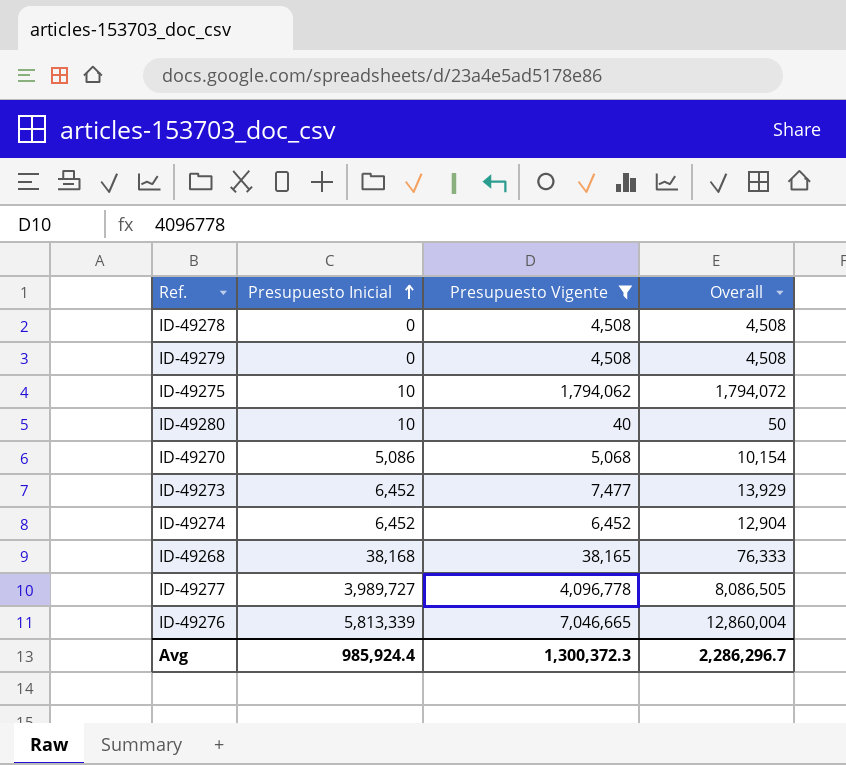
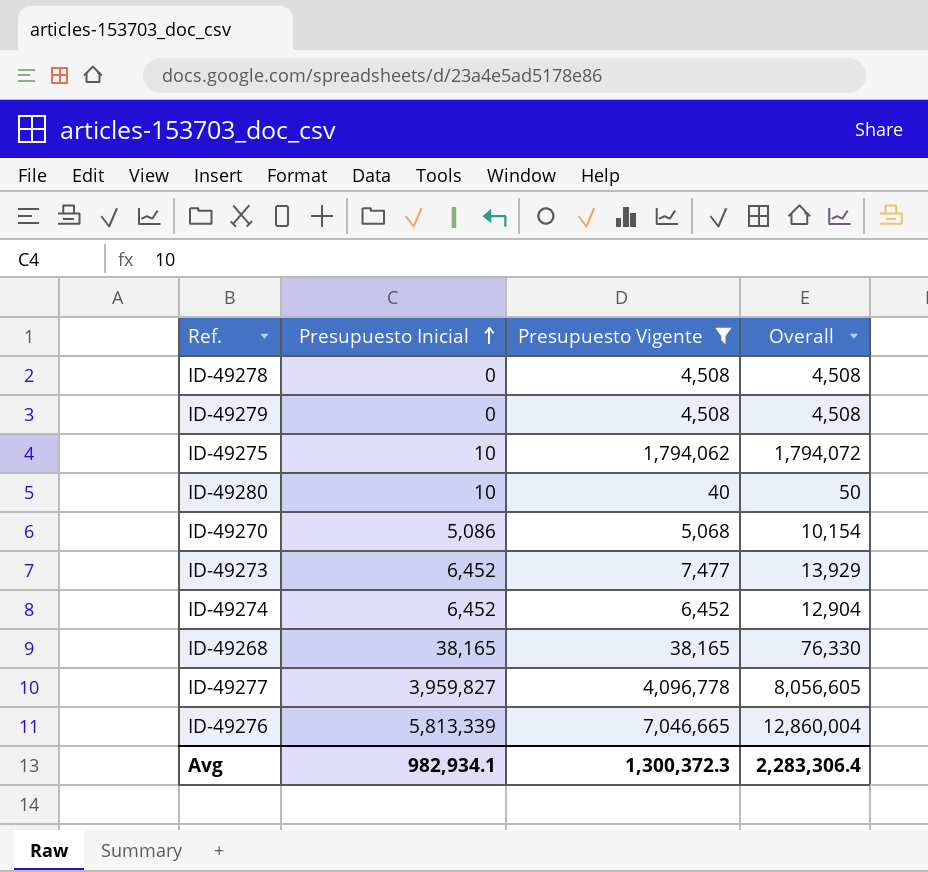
ID-49268 | Presupuesto Inicial: 38,168 -> 38,165
ID-49268 | Overall: 76,333 -> 76,330
ID-49277 | Presupuesto Inicial: 3,989,727 -> 3,959,827
ID-49277 | Overall: 8,086,505 -> 8,056,605
Avg | Presupuesto Inicial: 985,924.4 -> 982,934.1
Avg | Overall: 2,286,296.7 -> 2,283,306.4

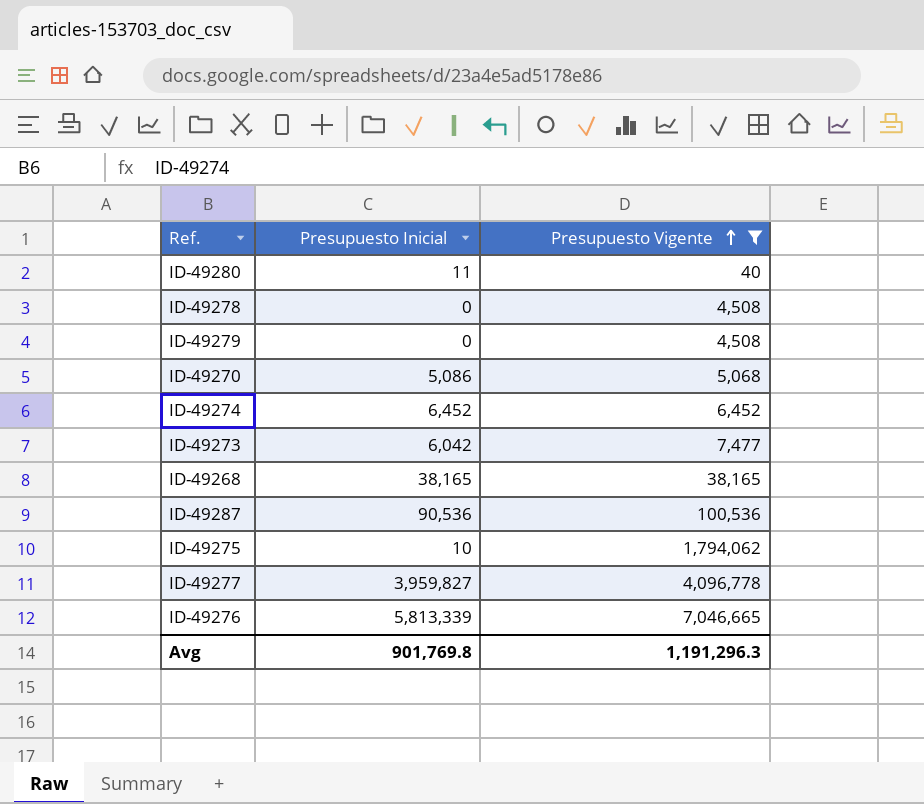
row order: Presupuesto Inicial ascending -> Presupuesto Vigente ascending
column Overall | formula: [Presupuesto Inicial] + [Presupuesto Vigente] -> none
ID-49280 | Presupuesto Inicial: 10 -> 11
ID-49273 | Presupuesto Inicial: 6,452 -> 6,042
row ID-49287: none -> 90,536 | 100,536
Avg | Presupuesto Inicial: 982,934.1 -> 901,769.8
Avg | Presupuesto Vigente: 1,300,372.3 -> 1,191,296.3

